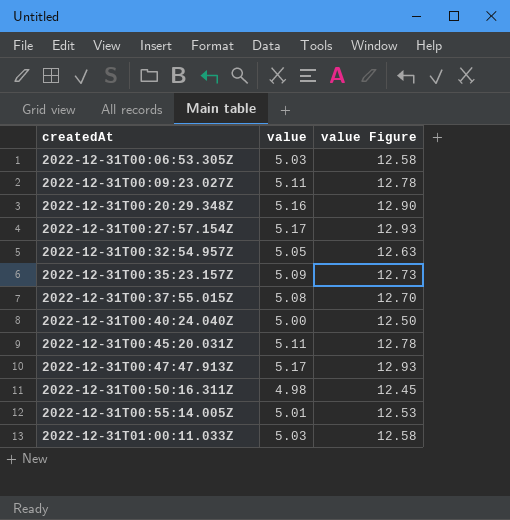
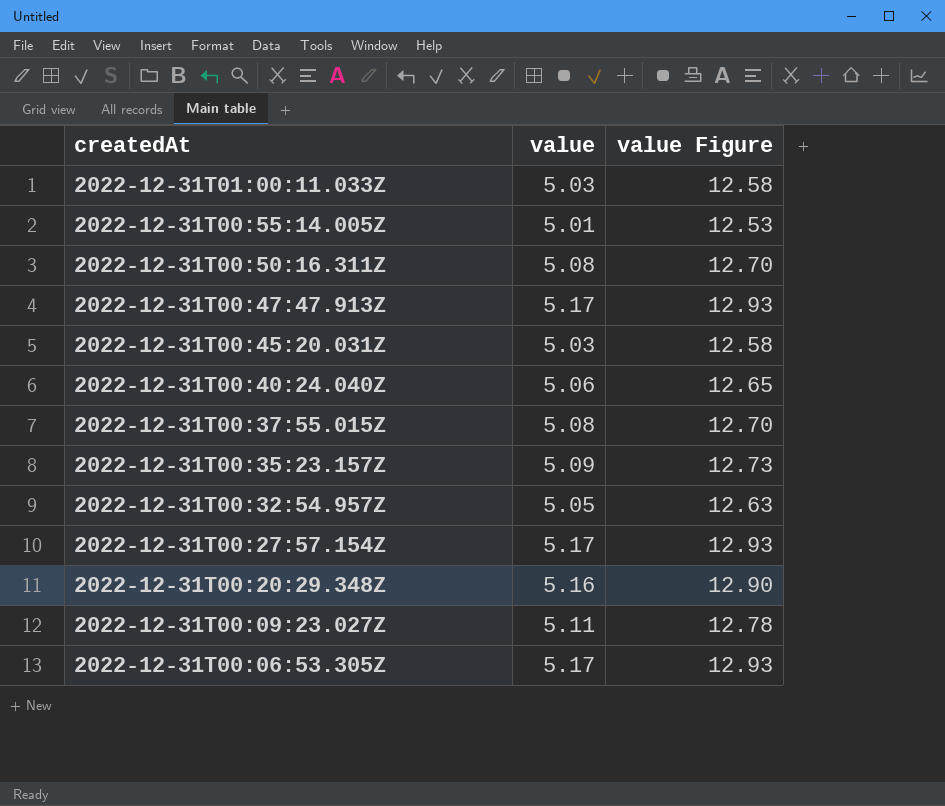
row order: createdAt ascending -> createdAt descending
2022-12-31T00:50:16.311Z | value: 4.98 -> 5.08
2022-12-31T00:50:16.311Z | value Figure: 12.45 -> 12.70
2022-12-31T00:45:20.031Z | value: 5.11 -> 5.03
2022-12-31T00:45:20.031Z | value Figure: 12.78 -> 12.58
2022-12-31T00:40:24.040Z | value: 5.00 -> 5.06
2022-12-31T00:40:24.040Z | value Figure: 12.50 -> 12.65
2022-12-31T00:06:53.305Z | value: 5.03 -> 5.17
2022-12-31T00:06:53.305Z | value Figure: 12.58 -> 12.93

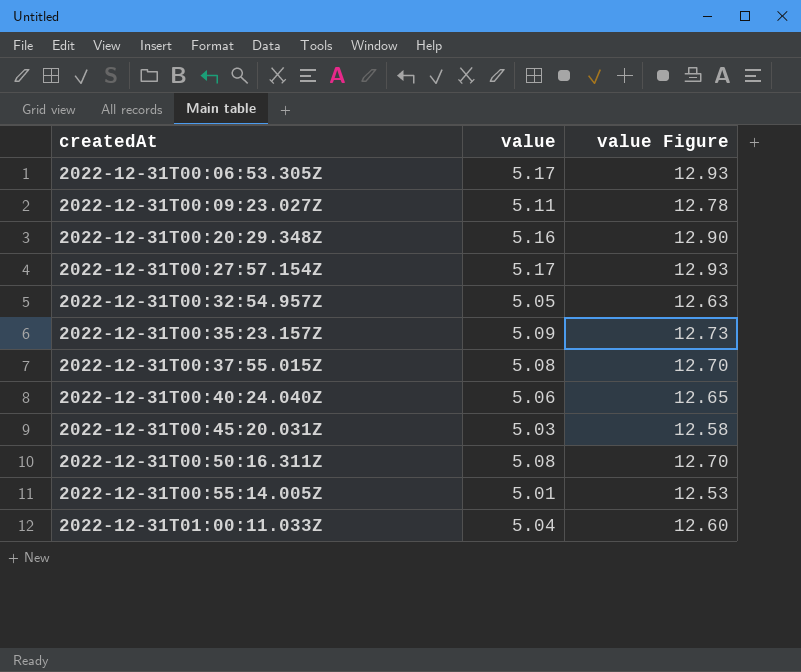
row order: createdAt descending -> createdAt ascending
row 2022-12-31T00:47:47.913Z: 5.17 | 12.93 -> none
2022-12-31T01:00:11.033Z | value: 5.03 -> 5.04
2022-12-31T01:00:11.033Z | value Figure: 12.58 -> 12.60

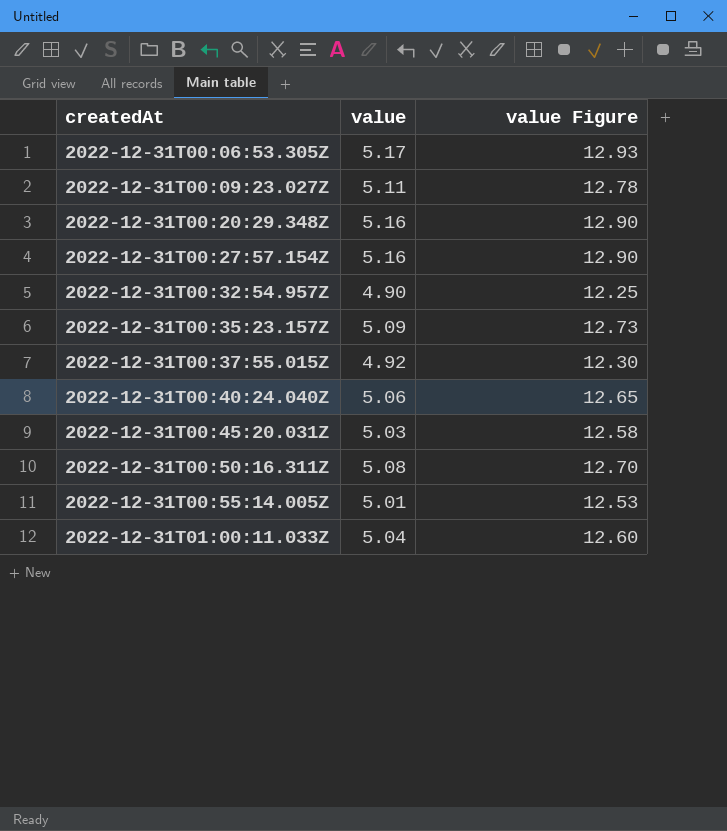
2022-12-31T00:27:57.154Z | value: 5.17 -> 5.16
2022-12-31T00:27:57.154Z | value Figure: 12.93 -> 12.90
2022-12-31T00:32:54.957Z | value: 5.05 -> 4.90
2022-12-31T00:32:54.957Z | value Figure: 12.63 -> 12.25
2022-12-31T00:37:55.015Z | value: 5.08 -> 4.92
2022-12-31T00:37:55.015Z | value Figure: 12.70 -> 12.30

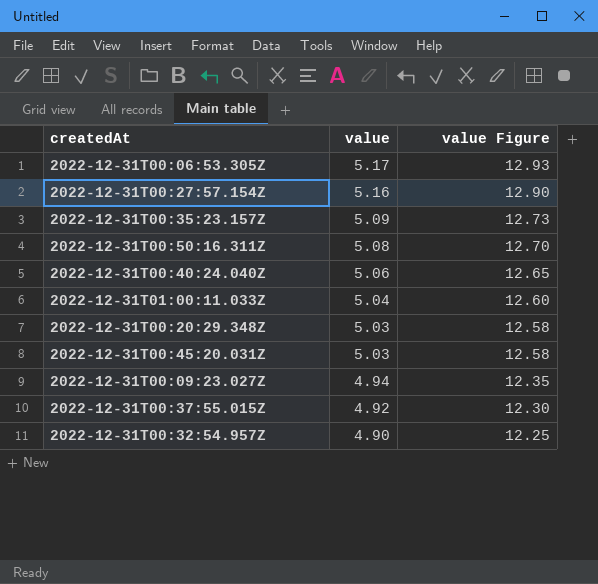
row order: createdAt ascending -> value descending
row 2022-12-31T00:55:14.005Z: 5.01 | 12.53 -> none
2022-12-31T00:20:29.348Z | value: 5.16 -> 5.03
2022-12-31T00:20:29.348Z | value Figure: 12.90 -> 12.58
2022-12-31T00:09:23.027Z | value: 5.11 -> 4.94
2022-12-31T00:09:23.027Z | value Figure: 12.78 -> 12.35

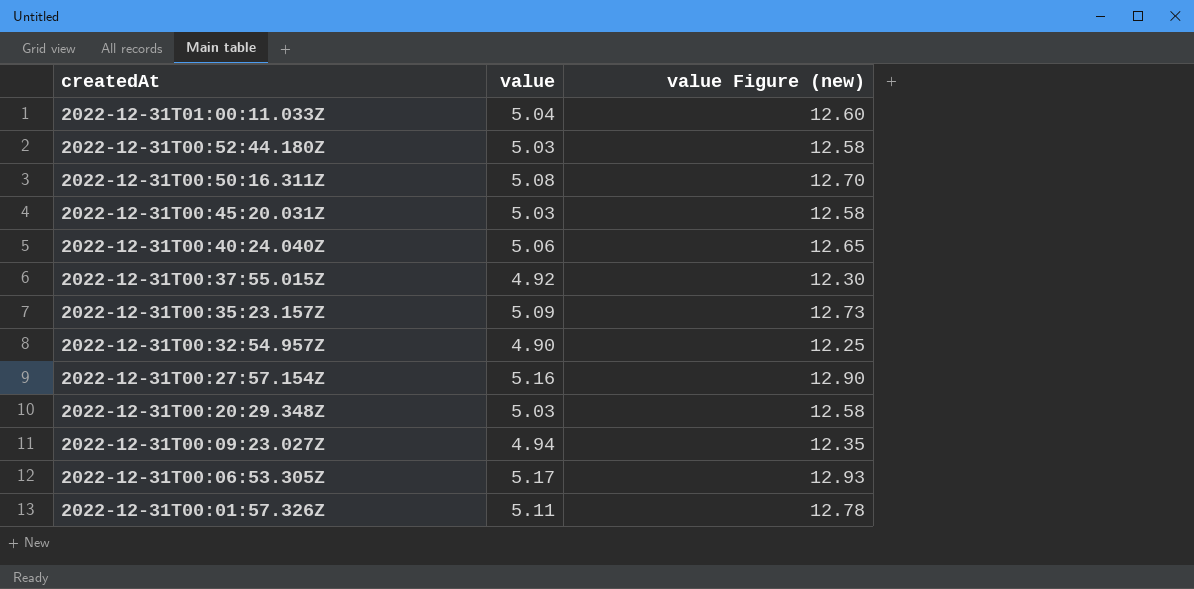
row order: value descending -> createdAt descending
column name: value Figure -> value Figure (new)
row 2022-12-31T00:52:44.180Z: none -> 5.03 | 12.58
row 2022-12-31T00:01:57.326Z: none -> 5.11 | 12.78

